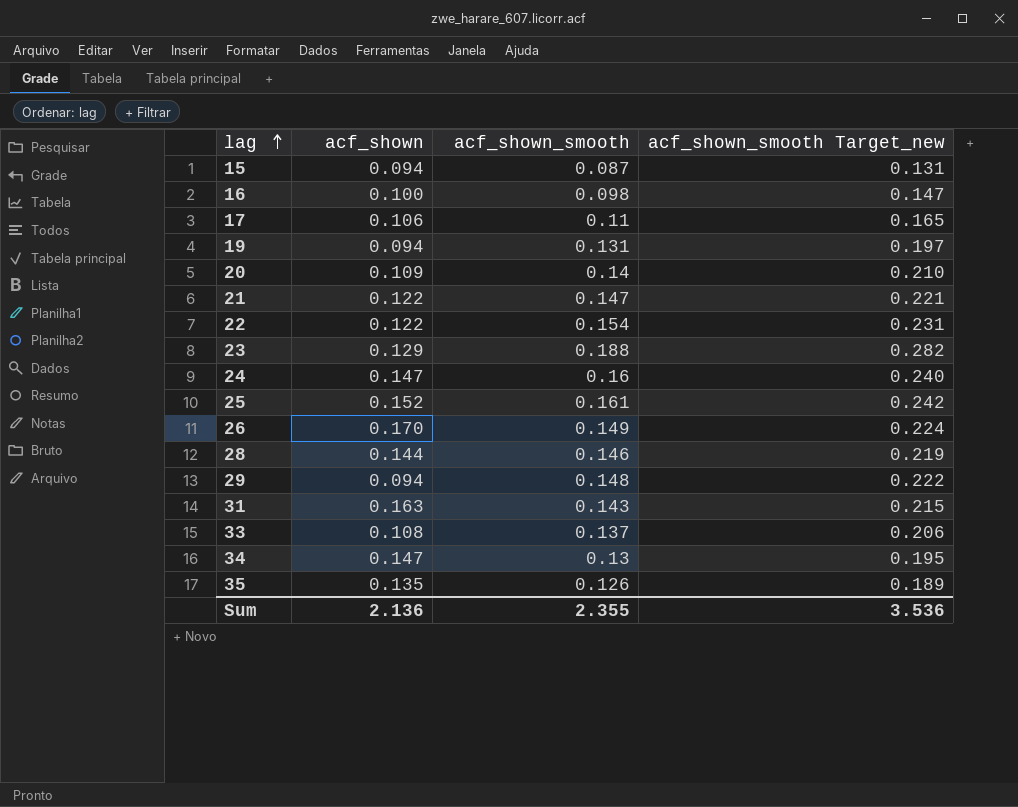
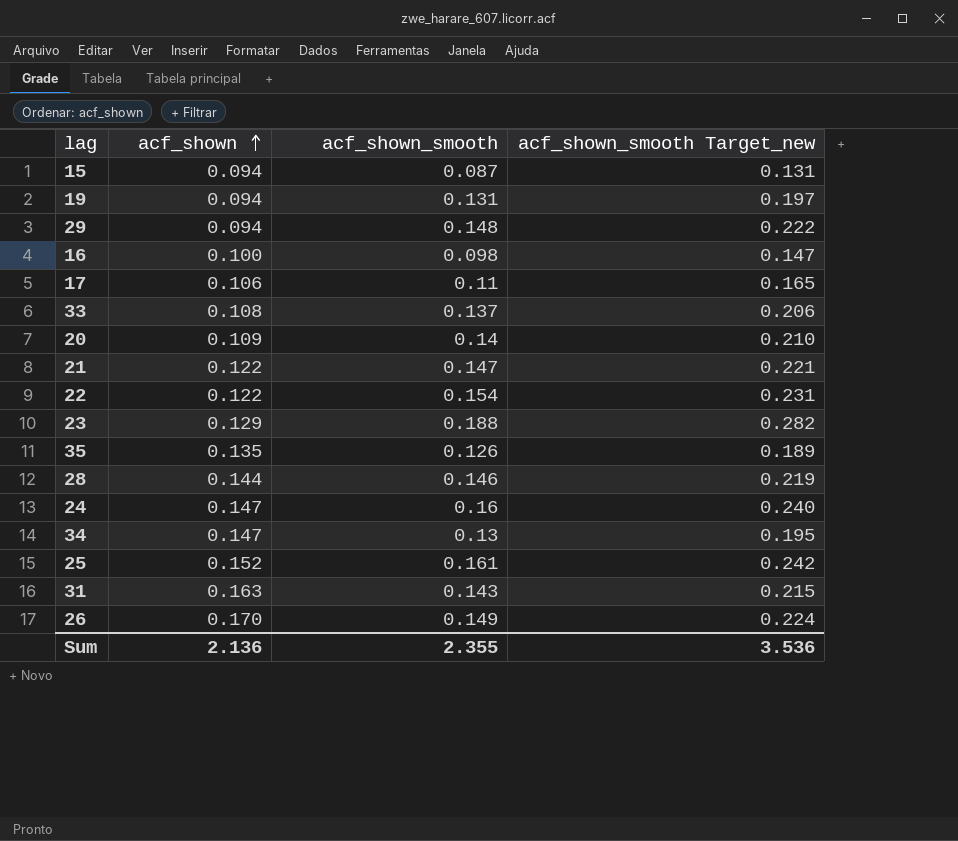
row order: lag ascending -> acf_shown ascending

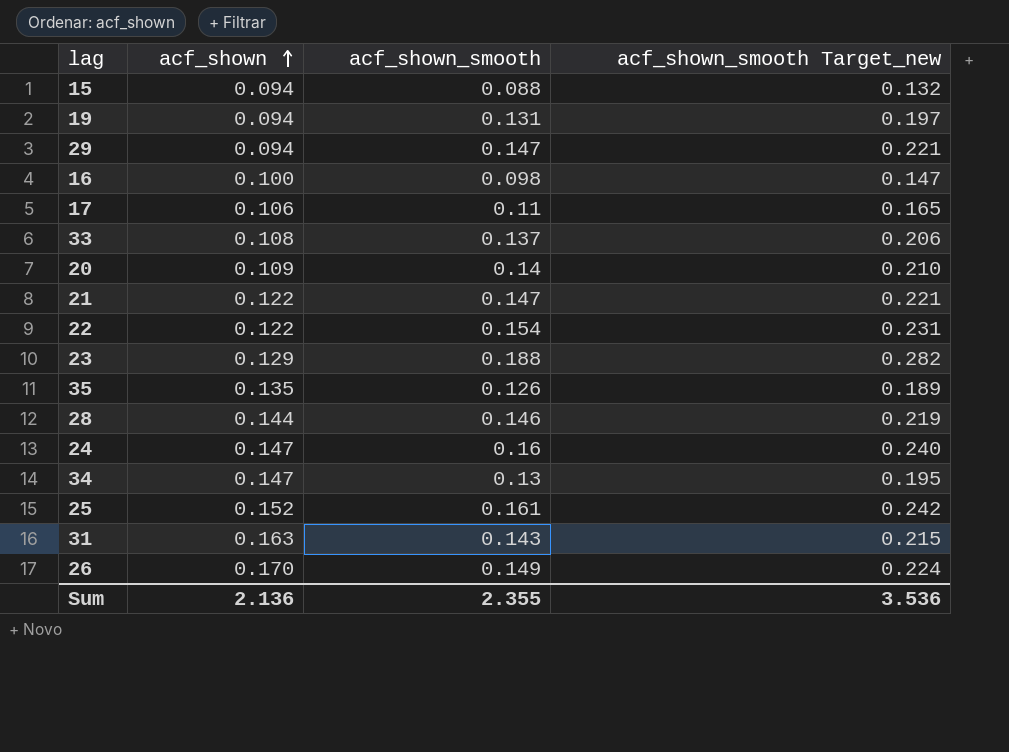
15 | acf_shown_smooth: 0.087 -> 0.088
15 | acf_shown_smooth Target_new: 0.131 -> 0.132
29 | acf_shown_smooth: 0.148 -> 0.147
29 | acf_shown_smooth Target_new: 0.222 -> 0.221

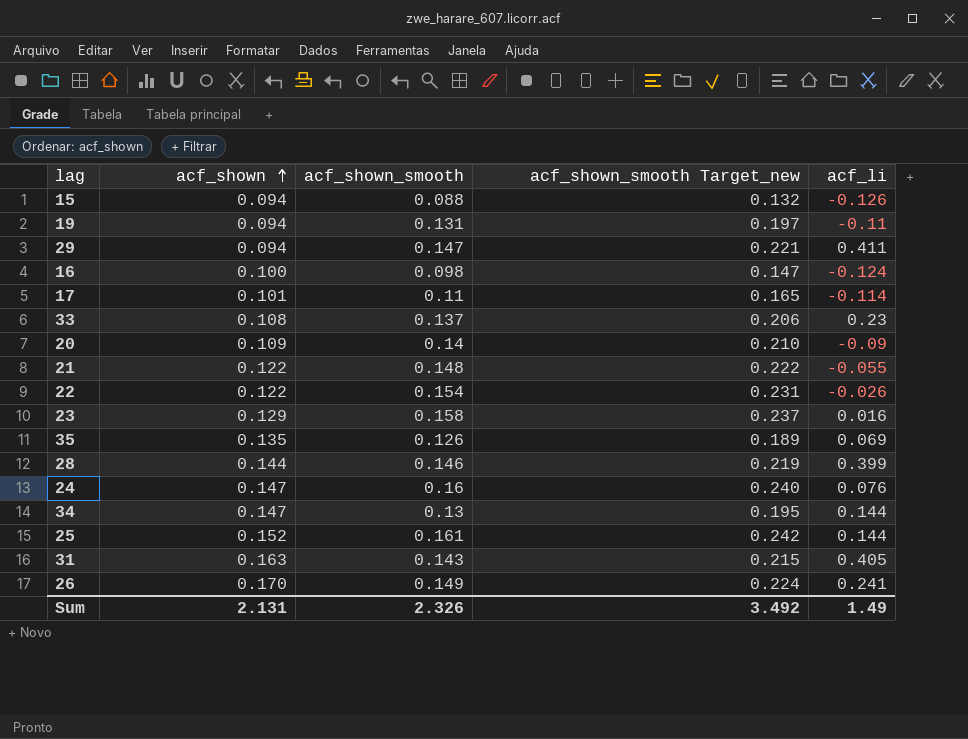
column acf_li | position: none -> 5
17 | acf_shown: 0.106 -> 0.101
21 | acf_shown_smooth: 0.147 -> 0.148
21 | acf_shown_smooth Target_new: 0.221 -> 0.222
23 | acf_shown_smooth: 0.188 -> 0.158
23 | acf_shown_smooth Target_new: 0.282 -> 0.237
Sum | acf_shown: 2.136 -> 2.131
Sum | acf_shown_smooth: 2.355 -> 2.326
Sum | acf_shown_smooth Target_new: 3.536 -> 3.492

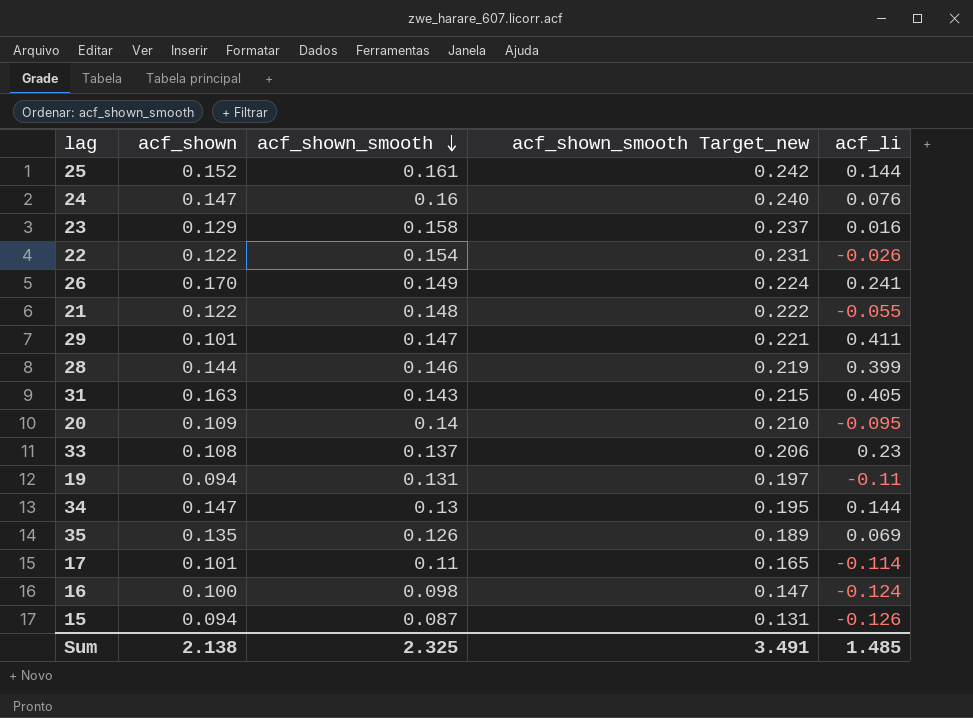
row order: acf_shown ascending -> acf_shown_smooth descending
29 | acf_shown: 0.094 -> 0.101
20 | acf_li: -0.09 -> -0.095
15 | acf_shown_smooth: 0.088 -> 0.087
15 | acf_shown_smooth Target_new: 0.132 -> 0.131
Sum | acf_shown: 2.131 -> 2.138
Sum | acf_shown_smooth: 2.326 -> 2.325
Sum | acf_shown_smooth Target_new: 3.492 -> 3.491
Sum | acf_li: 1.49 -> 1.485

